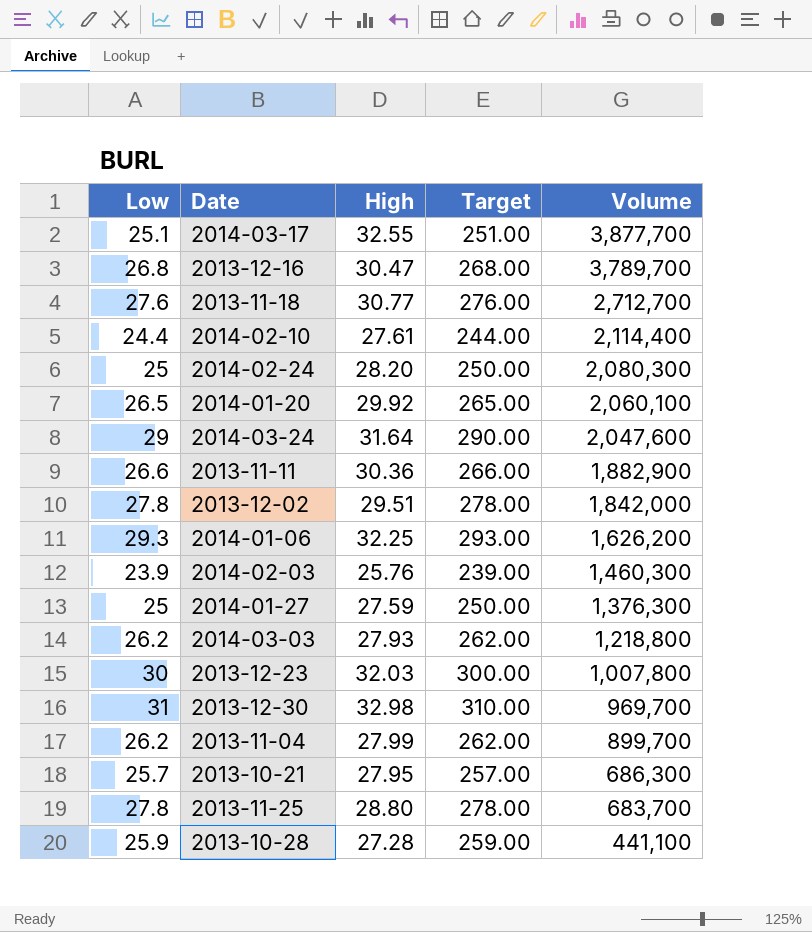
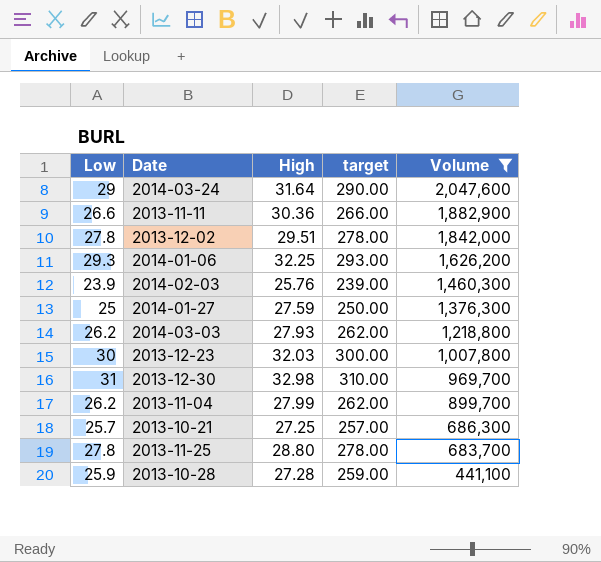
filter: none -> Volume <= 2,047,600
column name: Target -> target
2013-10-21 | High: 27.95 -> 27.25

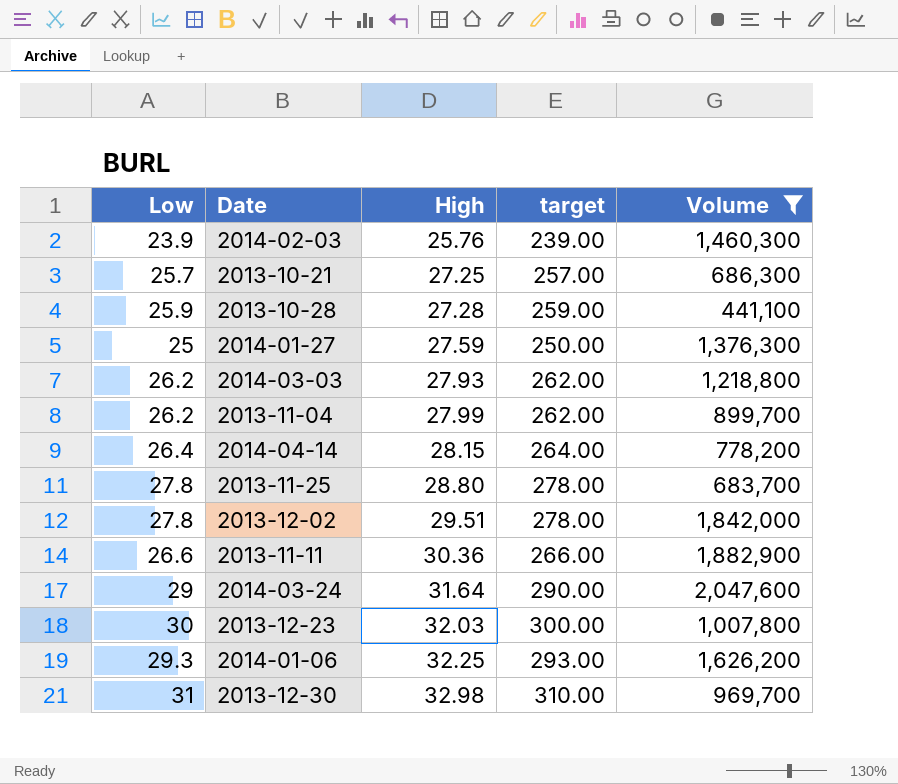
row order: Volume descending -> High ascending
row 2014-04-14: none -> 26.4 | 28.15 | 264.00 | 778,200

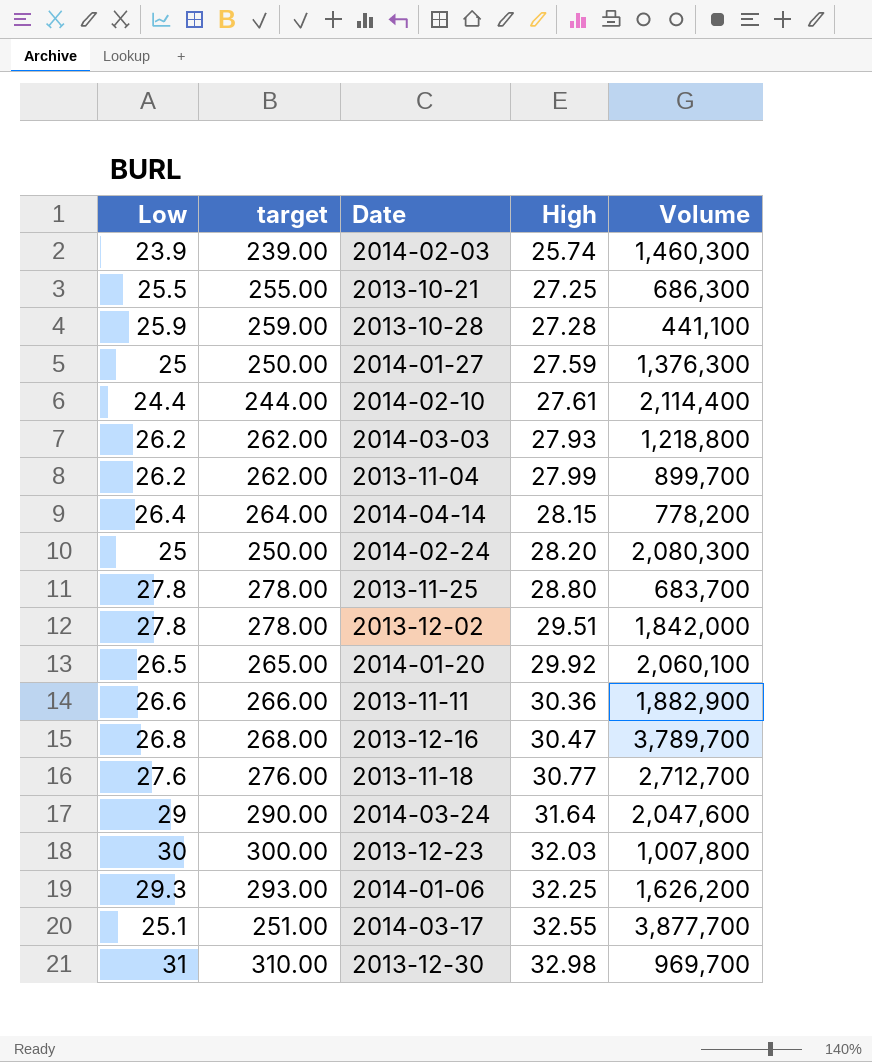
filter: Volume <= 2,047,600 -> none
column target | position: 4 -> 2
2014-02-03 | High: 25.76 -> 25.74
2013-10-21 | Low: 25.7 -> 25.5
2013-10-21 | target: 257.00 -> 255.00

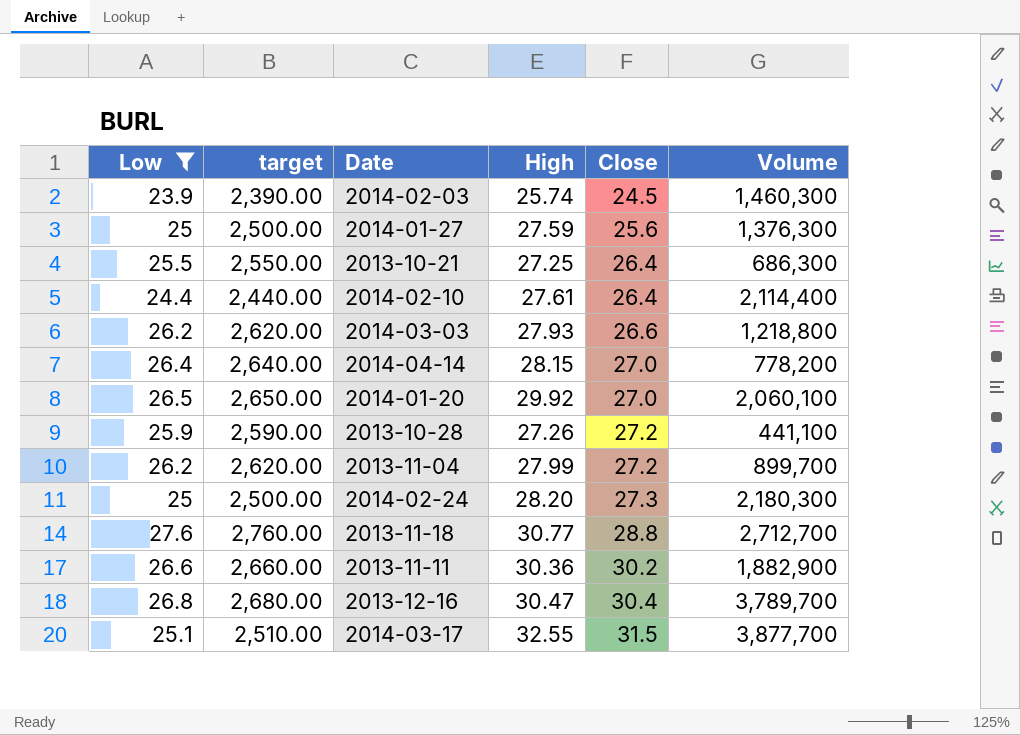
filter: none -> Low <= 27.6
row order: High ascending -> Close ascending
column target | formula: [Low] * 10 -> [Low] * 100
column Close | position: none -> 5
2013-10-28 | High: 27.28 -> 27.26
2014-02-24 | Volume: 2,080,300 -> 2,180,300

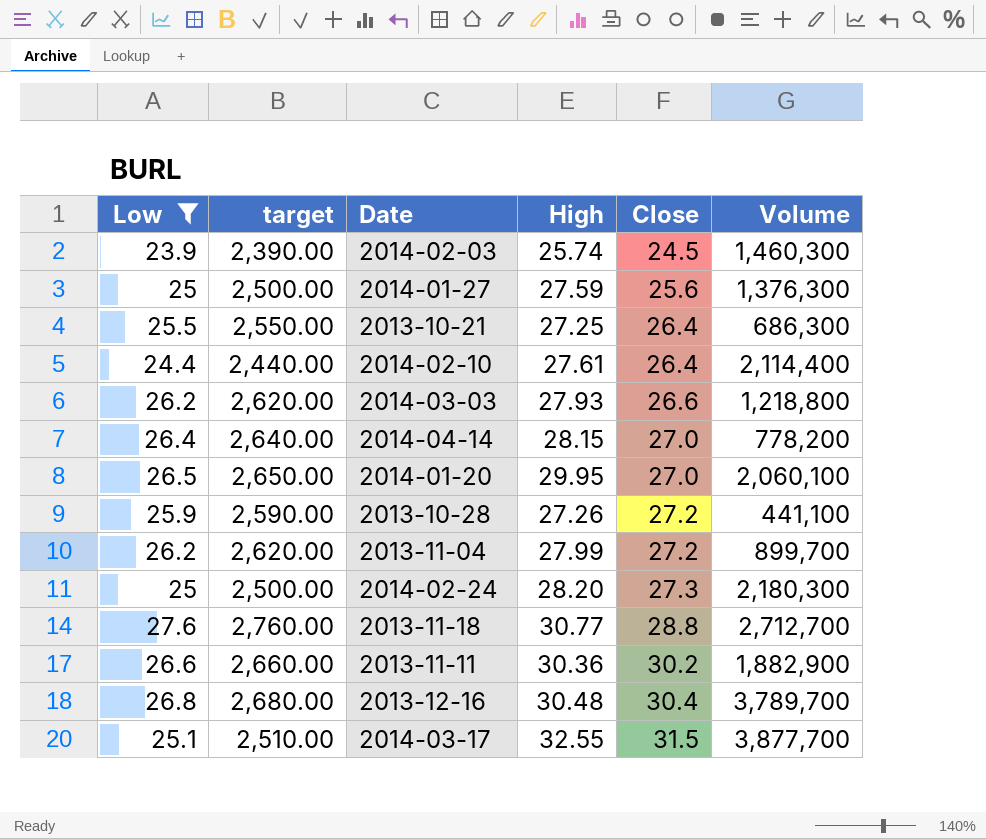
2014-01-20 | High: 29.92 -> 29.95
2013-12-16 | High: 30.47 -> 30.48

